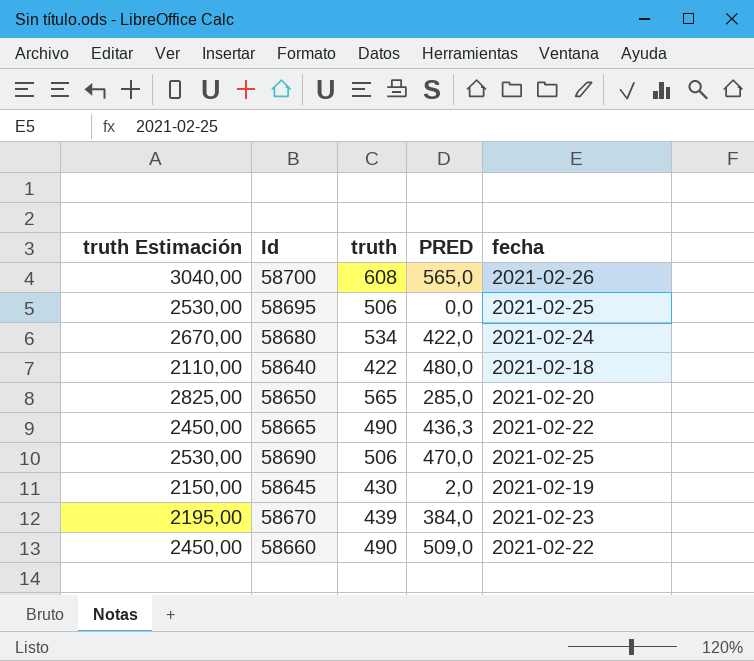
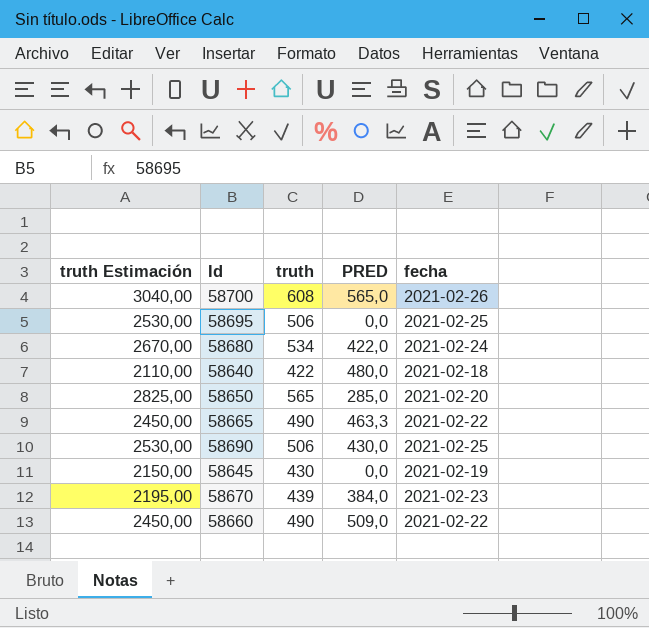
58665 | PRED: 436,3 -> 463,3
58690 | PRED: 470,0 -> 430,0
58645 | PRED: 2,0 -> 0,0

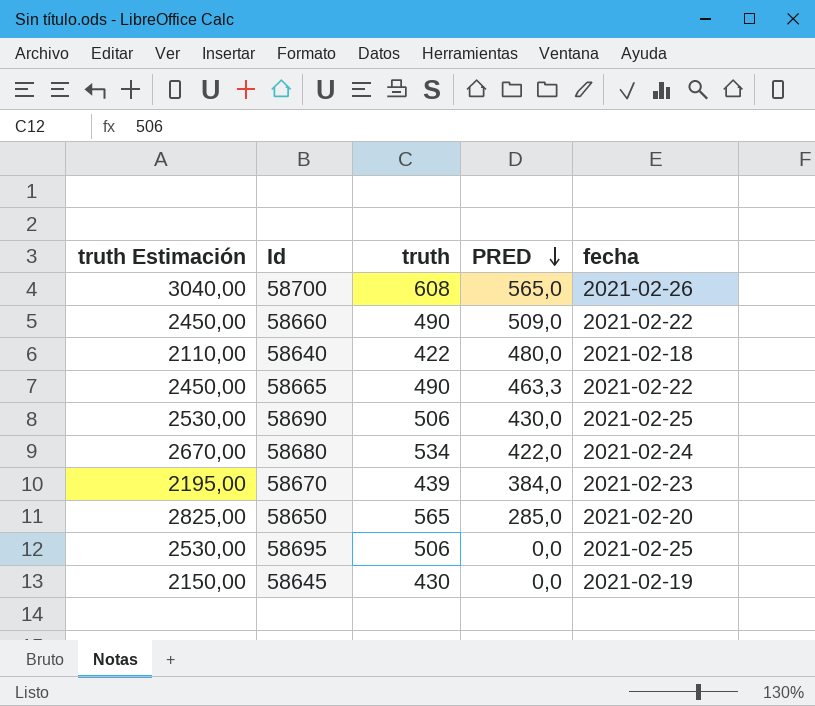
row order: none -> PRED descending

